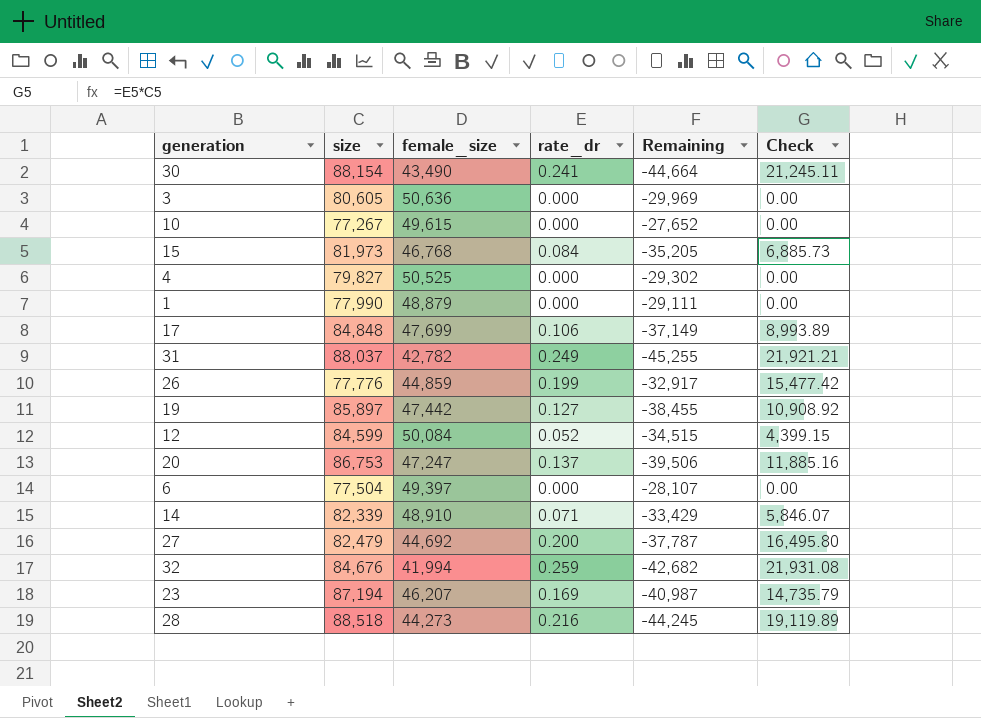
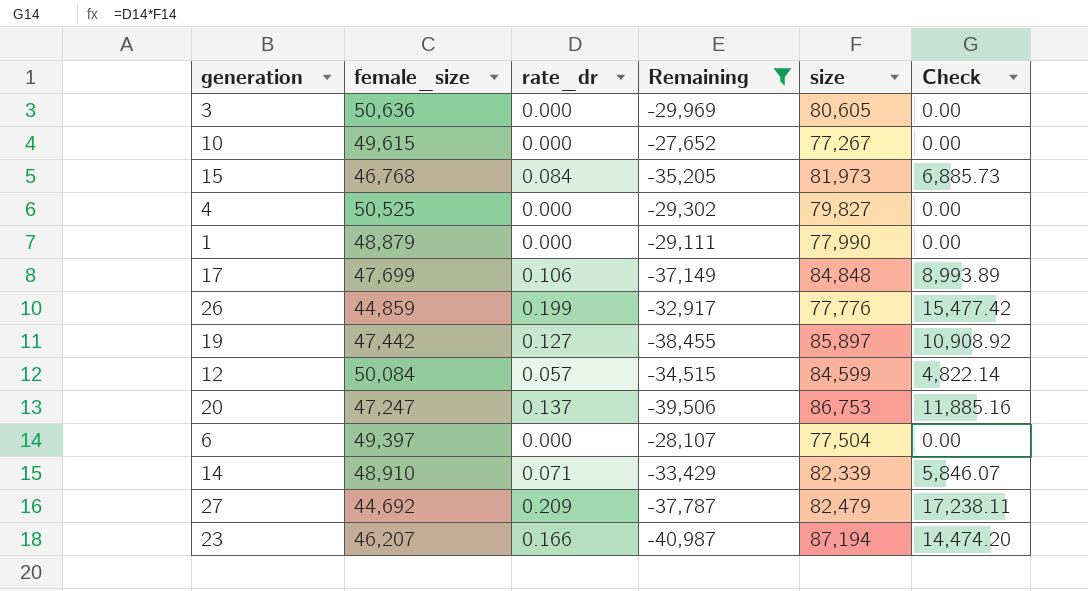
filter: none -> Remaining >= -40,987
column size | position: 2 -> 5
12 | rate_dr: 0.052 -> 0.057
12 | Check: 4,399.15 -> 4,822.14
27 | rate_dr: 0.200 -> 0.209
27 | Check: 16,495.80 -> 17,238.11
23 | rate_dr: 0.169 -> 0.166
23 | Check: 14,735.79 -> 14,474.20

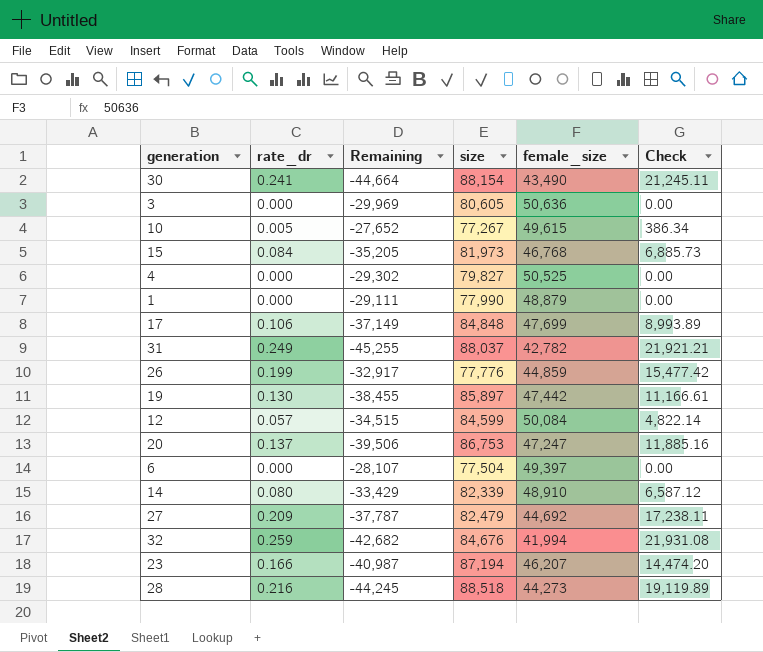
filter: Remaining >= -40,987 -> none
column female_size | position: 2 -> 5
10 | rate_dr: 0.000 -> 0.005
10 | Check: 0.00 -> 386.34
19 | rate_dr: 0.127 -> 0.130
19 | Check: 10,908.92 -> 11,166.61
14 | rate_dr: 0.071 -> 0.080
14 | Check: 5,846.07 -> 6,587.12

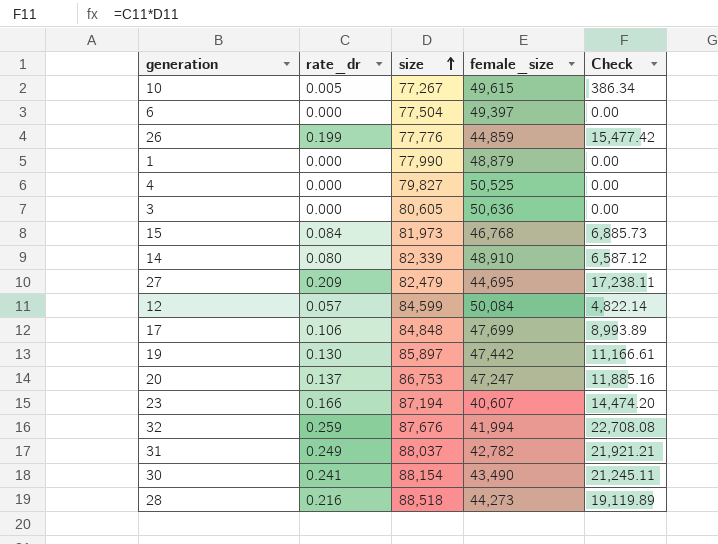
row order: none -> size ascending
column Remaining | formula: [female_size] - [size] -> none
27 | female_size: 44,692 -> 44,695
23 | female_size: 46,207 -> 40,607
32 | size: 84,676 -> 87,676
32 | Check: 21,931.08 -> 22,708.08

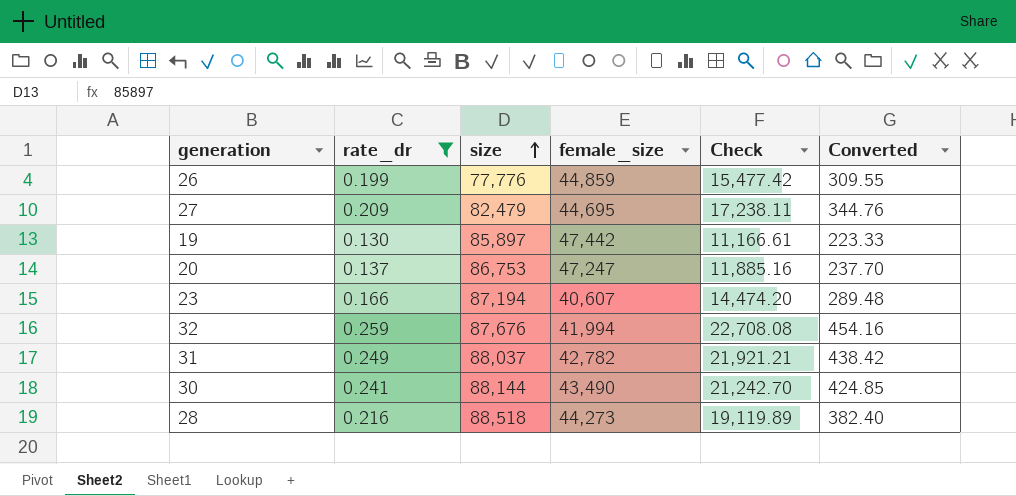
filter: none -> rate_dr >= 0.130
column Converted | formula: none -> [Check] * 0.02
30 | size: 88,154 -> 88,144
30 | Check: 21,245.11 -> 21,242.70

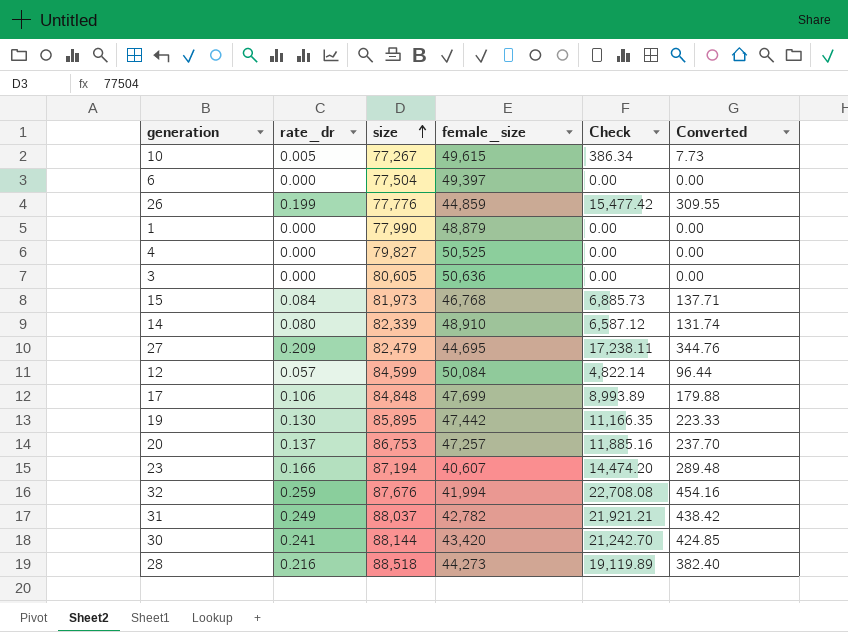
filter: rate_dr >= 0.130 -> none
19 | size: 85,897 -> 85,895
19 | Check: 11,166.61 -> 11,166.35
20 | female_size: 47,247 -> 47,257
30 | female_size: 43,490 -> 43,420

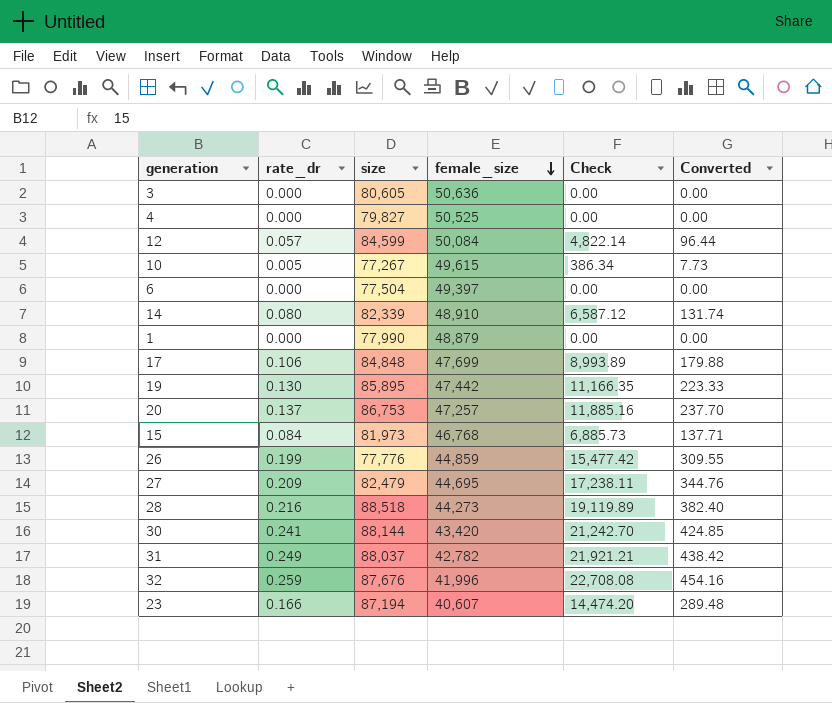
row order: size ascending -> female_size descending
32 | female_size: 41,994 -> 41,996

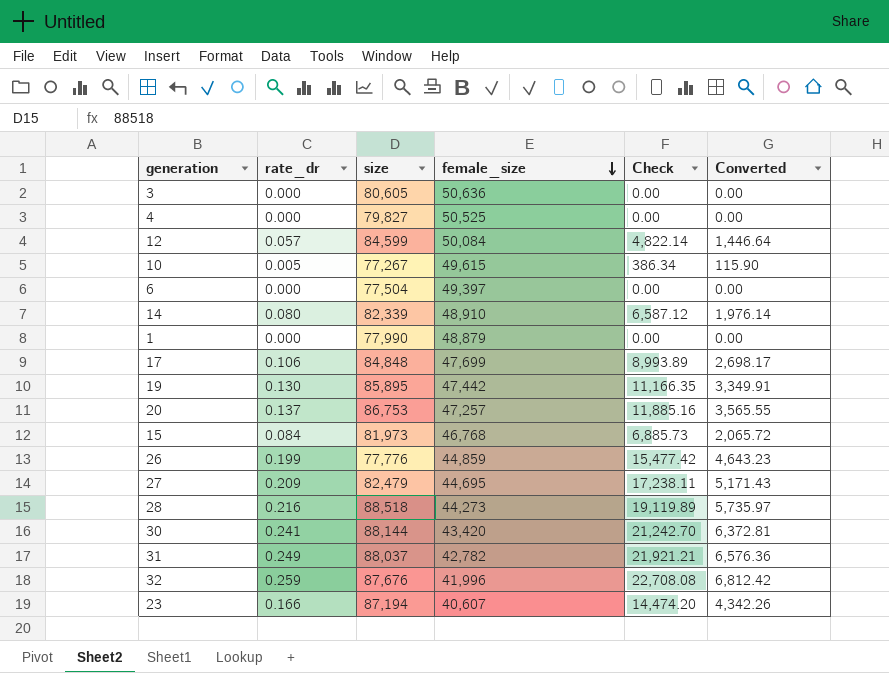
column Converted | formula: [Check] * 0.02 -> [Check] * 0.3

